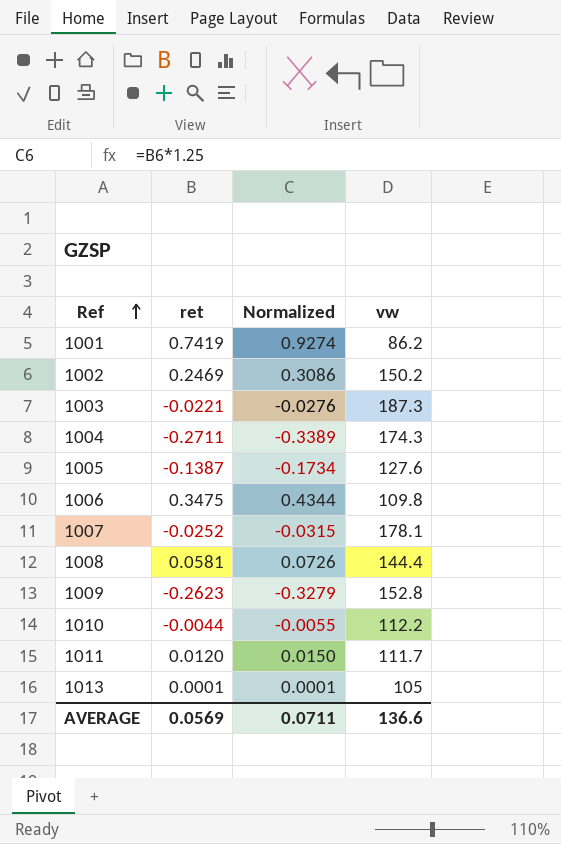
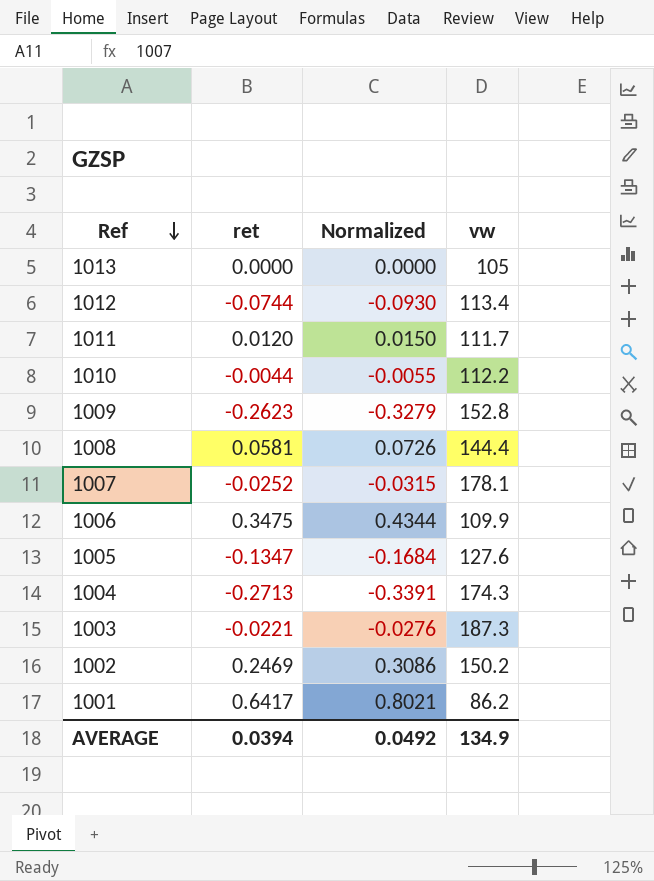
row order: Ref ascending -> Ref descending
1013 | ret: 0.0001 -> 0.0000
1013 | Normalized: 0.0001 -> 0.0000
row 1012: none -> -0.0744 | -0.0930 | 113.4
1006 | vw: 109.8 -> 109.9
1005 | ret: -0.1387 -> -0.1347
1005 | Normalized: -0.1734 -> -0.1684
1004 | ret: -0.2711 -> -0.2713
1004 | Normalized: -0.3389 -> -0.3391
1001 | ret: 0.7419 -> 0.6417
1001 | Normalized: 0.9274 -> 0.8021
AVERAGE | ret: 0.0569 -> 0.0394
AVERAGE | Normalized: 0.0711 -> 0.0492
AVERAGE | vw: 136.6 -> 134.9

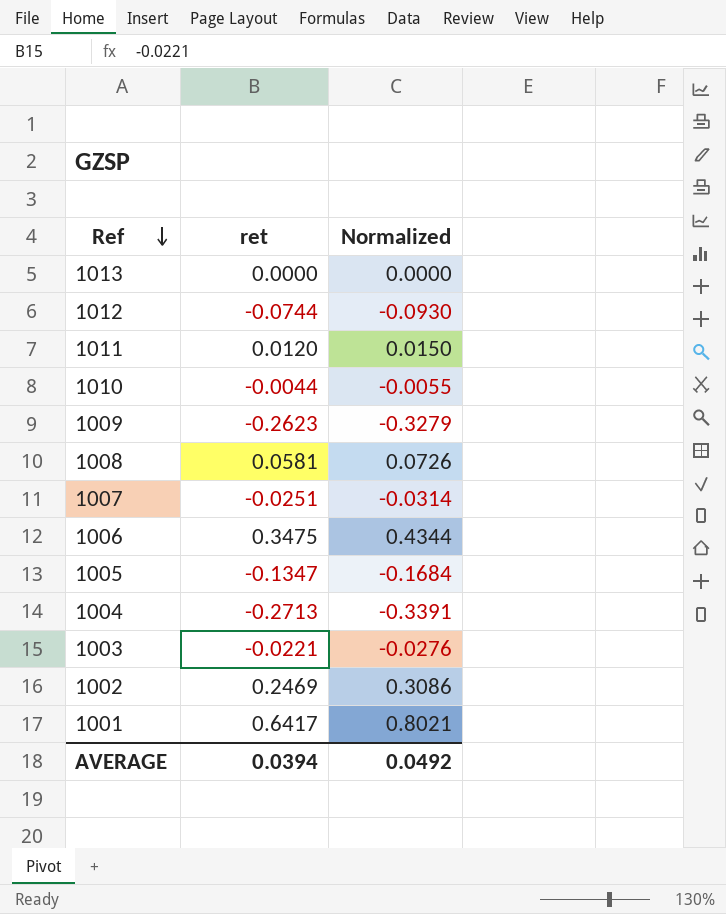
column vw | position: 4 -> none
1007 | ret: -0.0252 -> -0.0251
1007 | Normalized: -0.0315 -> -0.0314

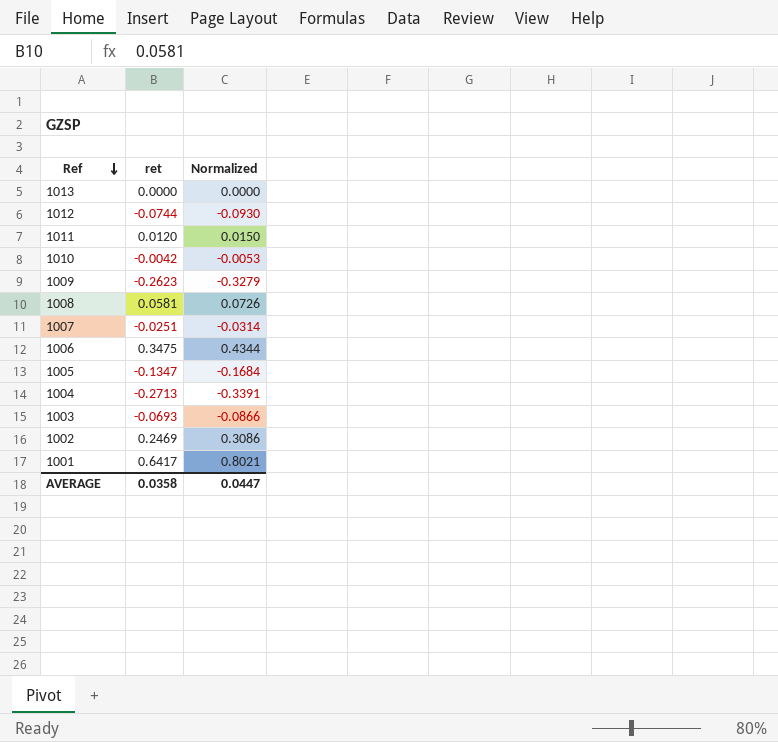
1010 | ret: -0.0044 -> -0.0042
1010 | Normalized: -0.0055 -> -0.0053
1003 | ret: -0.0221 -> -0.0693
1003 | Normalized: -0.0276 -> -0.0866
AVERAGE | ret: 0.0394 -> 0.0358
AVERAGE | Normalized: 0.0492 -> 0.0447

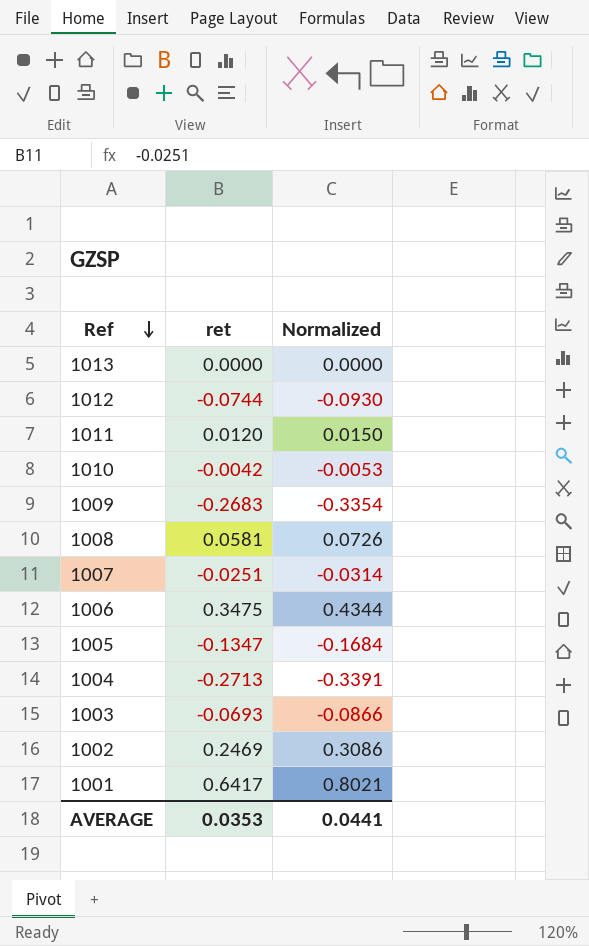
1009 | ret: -0.2623 -> -0.2683
1009 | Normalized: -0.3279 -> -0.3354
AVERAGE | ret: 0.0358 -> 0.0353
AVERAGE | Normalized: 0.0447 -> 0.0441

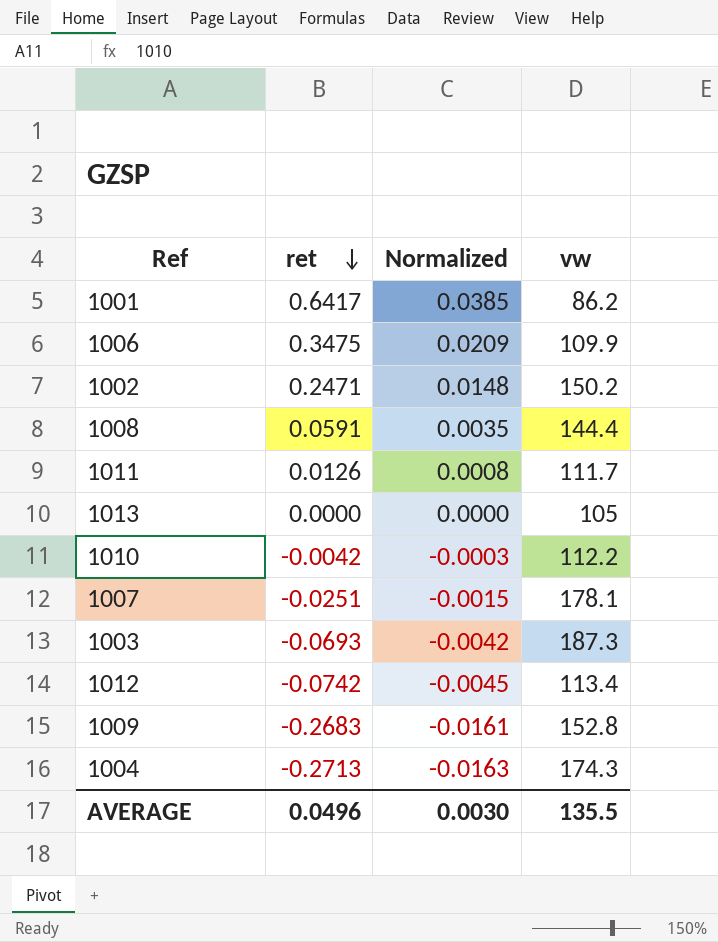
row order: Ref descending -> ret descending
column Normalized | formula: [ret] * 1.25 -> [ret] * 0.06
column vw | position: none -> 4
row 1005: -0.1347 | -0.1684 -> none
1002 | ret: 0.2469 -> 0.2471
1008 | ret: 0.0581 -> 0.0591
1011 | ret: 0.0120 -> 0.0126
1012 | ret: -0.0744 -> -0.0742
AVERAGE | ret: 0.0353 -> 0.0496
AVERAGE | Normalized: 0.0441 -> 0.0030

